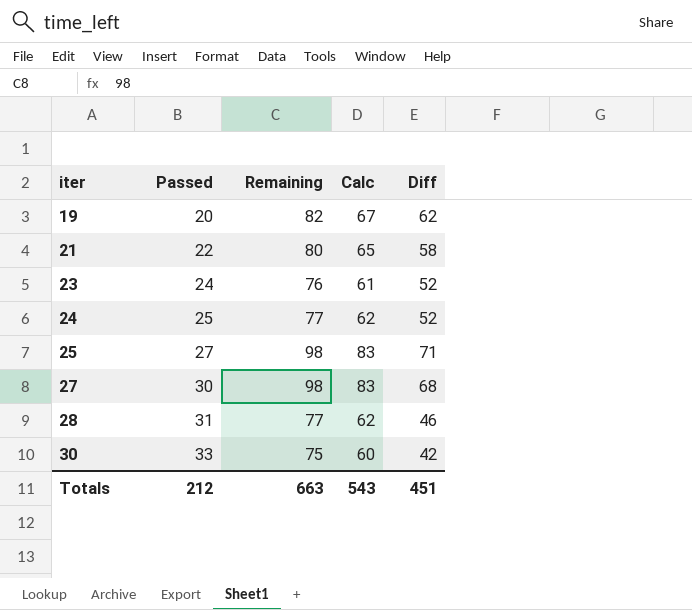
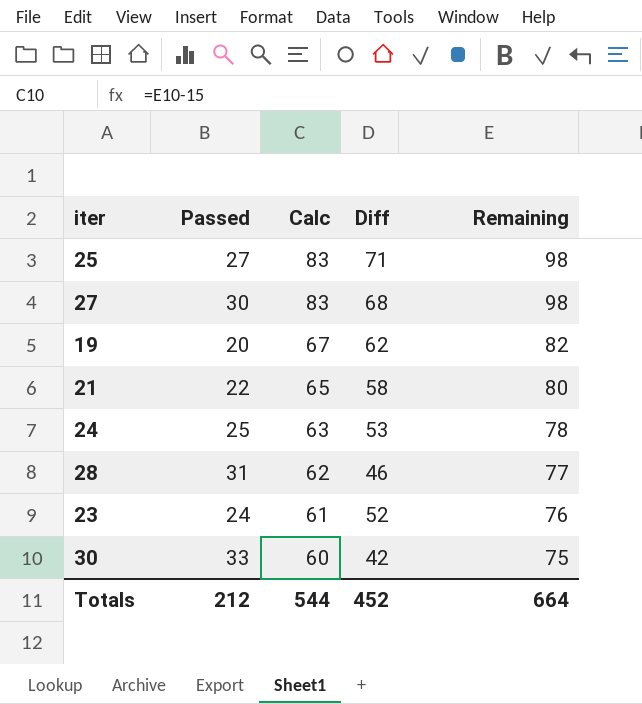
row order: iter ascending -> Calc descending
column Remaining | position: 3 -> 5
24 | Calc: 62 -> 63
24 | Diff: 52 -> 53
24 | Remaining: 77 -> 78
Totals | Calc: 543 -> 544
Totals | Diff: 451 -> 452
Totals | Remaining: 663 -> 664

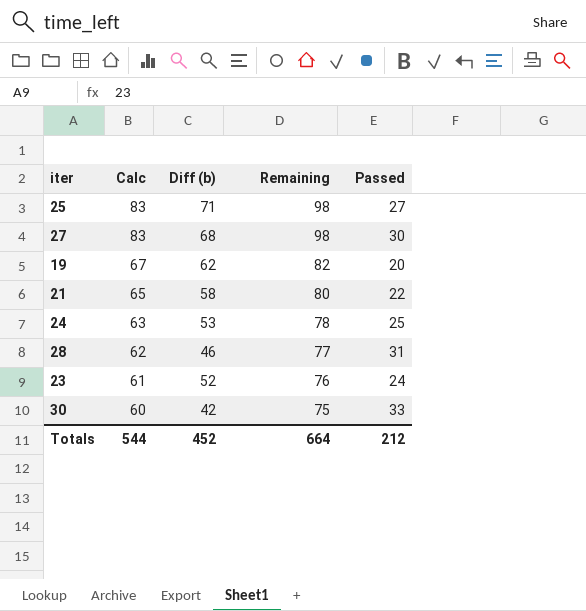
column name: Diff -> Diff (b)
column Passed | position: 2 -> 5

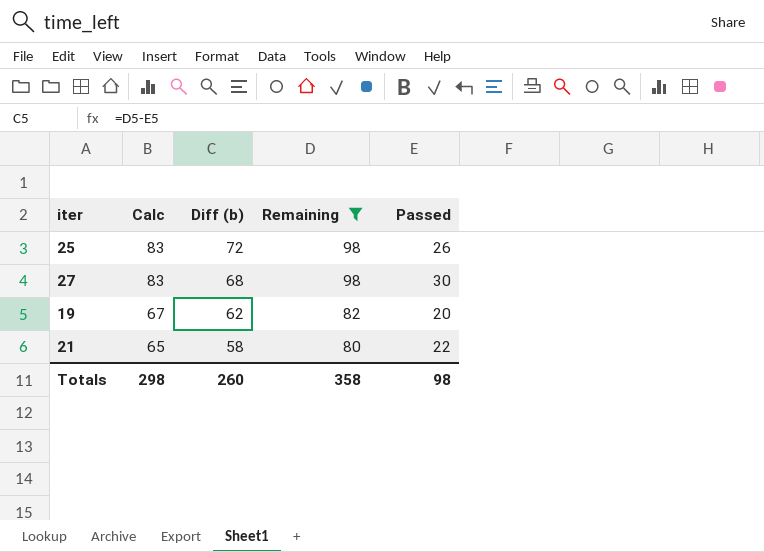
filter: none -> Remaining >= 80
25 | Diff (b): 71 -> 72
25 | Passed: 27 -> 26
Totals | Calc: 544 -> 298
Totals | Diff (b): 452 -> 260
Totals | Remaining: 664 -> 358
Totals | Passed: 212 -> 98

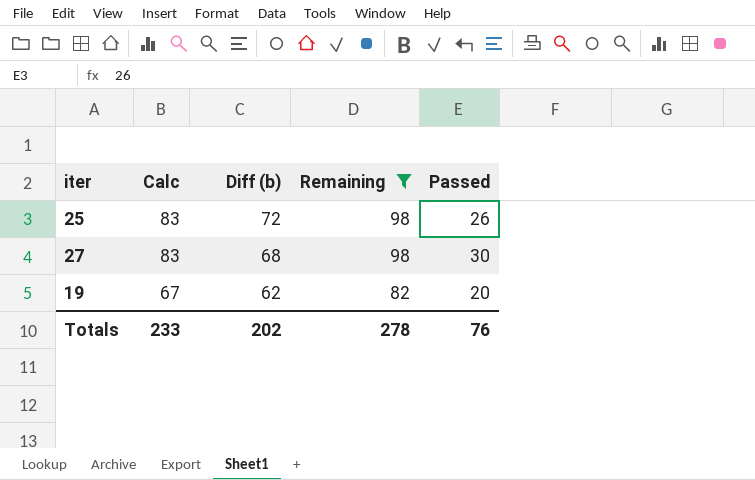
row 21: 65 | 58 | 80 | 22 -> none
Totals | Calc: 298 -> 233
Totals | Diff (b): 260 -> 202
Totals | Remaining: 358 -> 278
Totals | Passed: 98 -> 76

